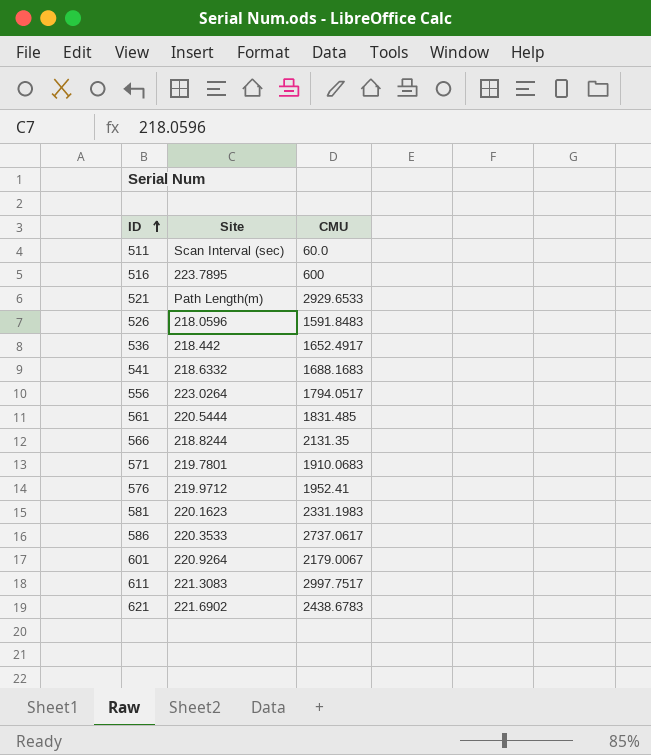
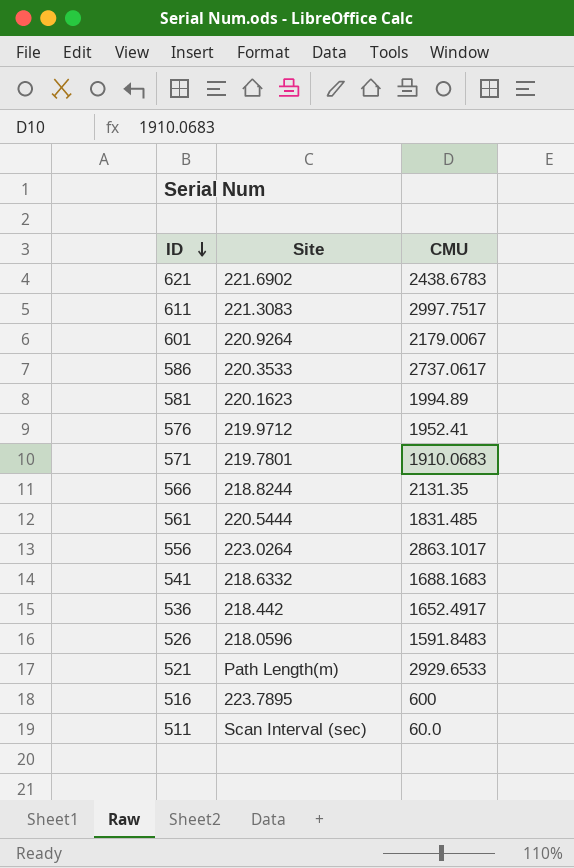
row order: ID ascending -> ID descending
581 | CMU: 2331.1983 -> 1994.89
556 | CMU: 1794.0517 -> 2863.1017

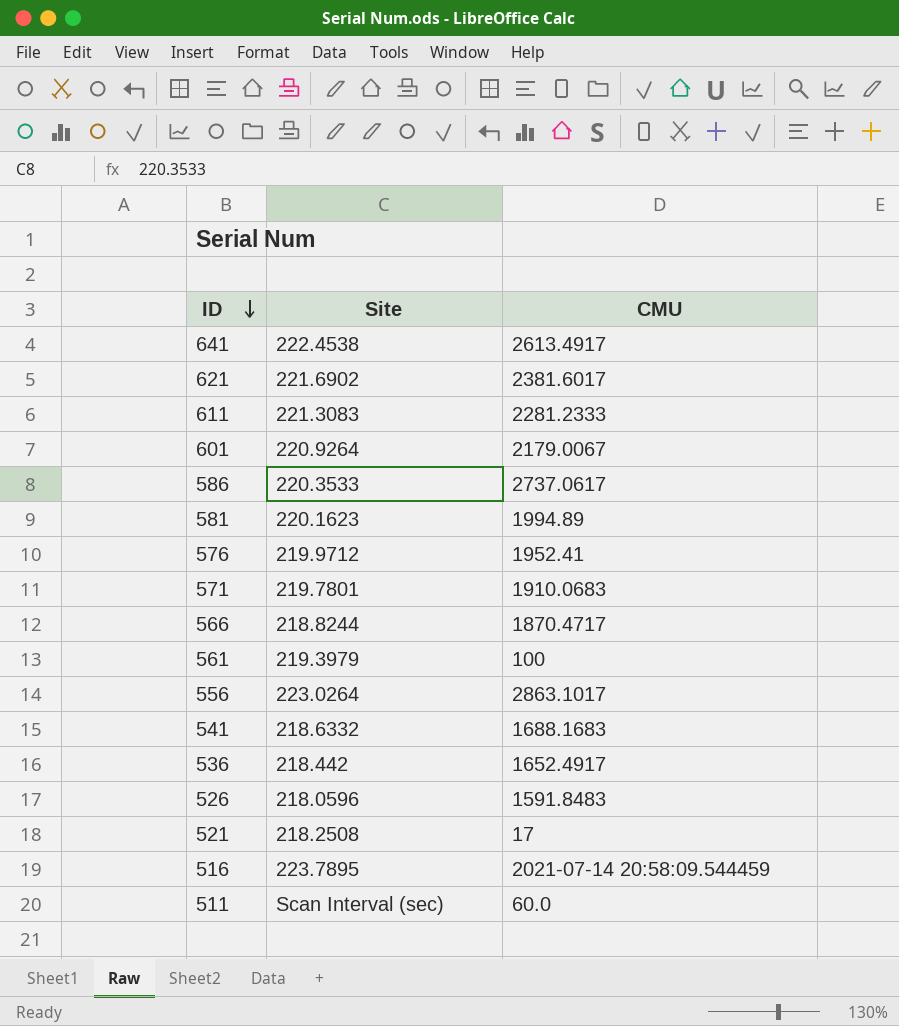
row 641: none -> 222.4538 | 2613.4917
621 | CMU: 2438.6783 -> 2381.6017
611 | CMU: 2997.7517 -> 2281.2333
566 | CMU: 2131.35 -> 1870.4717
561 | Site: 220.5444 -> 219.3979
561 | CMU: 1831.485 -> 100
521 | Site: Path Length(m) -> 218.2508
521 | CMU: 2929.6533 -> 17
516 | CMU: 600 -> 2021-07-14 20:58:09.544459

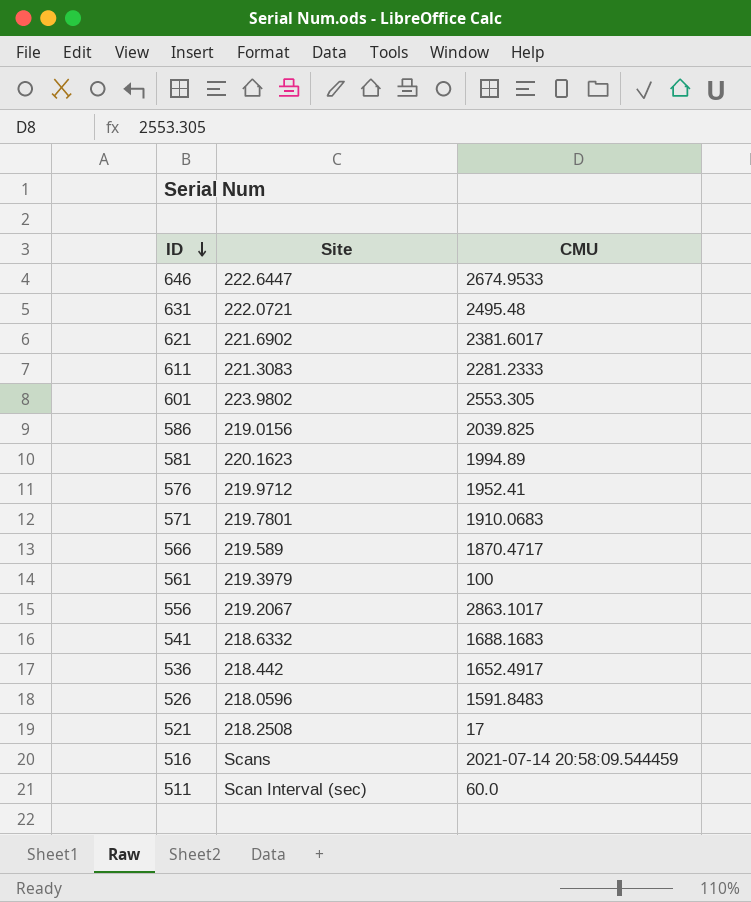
row 641: 222.4538 | 2613.4917 -> none
row 646: none -> 222.6447 | 2674.9533
row 631: none -> 222.0721 | 2495.48
601 | Site: 220.9264 -> 223.9802
601 | CMU: 2179.0067 -> 2553.305
586 | Site: 220.3533 -> 219.0156
586 | CMU: 2737.0617 -> 2039.825
566 | Site: 218.8244 -> 219.589
556 | Site: 223.0264 -> 219.2067
516 | Site: 223.7895 -> Scans

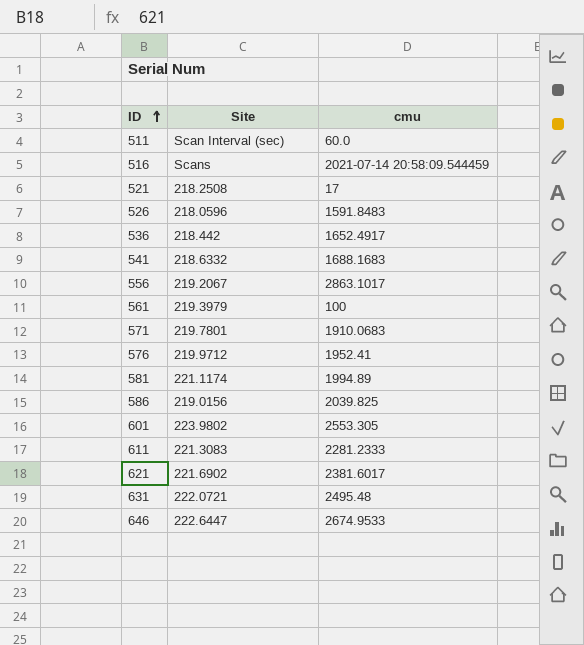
row order: ID descending -> ID ascending
column name: CMU -> cmu
row 566: 219.589 | 1870.4717 -> none
581 | Site: 220.1623 -> 221.1174

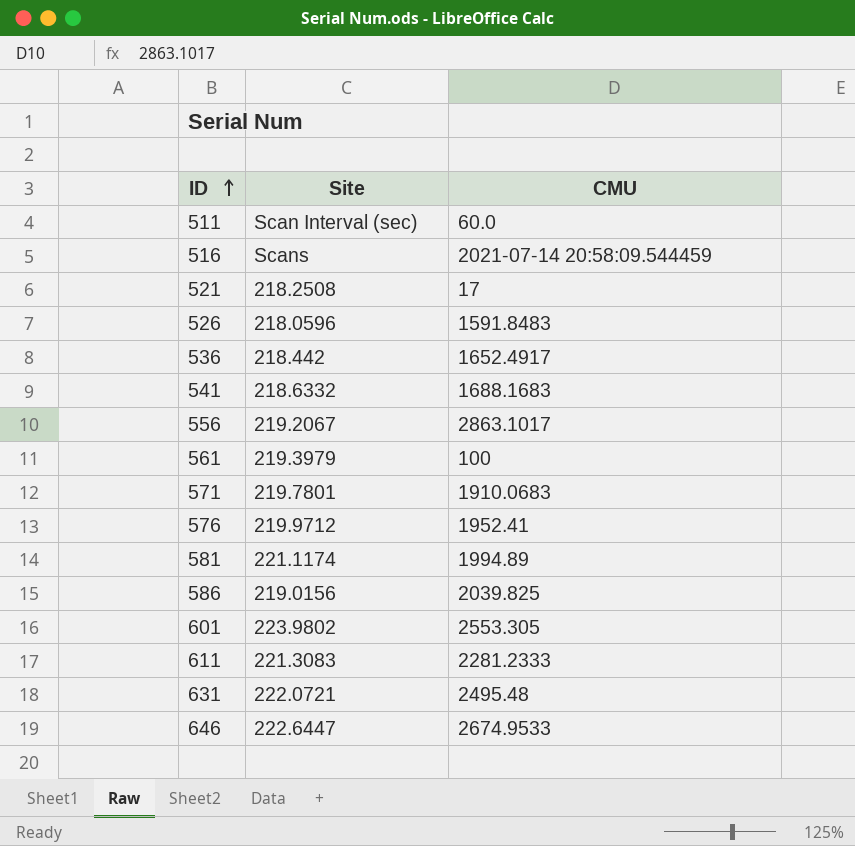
column name: cmu -> CMU
row 621: 221.6902 | 2381.6017 -> none

